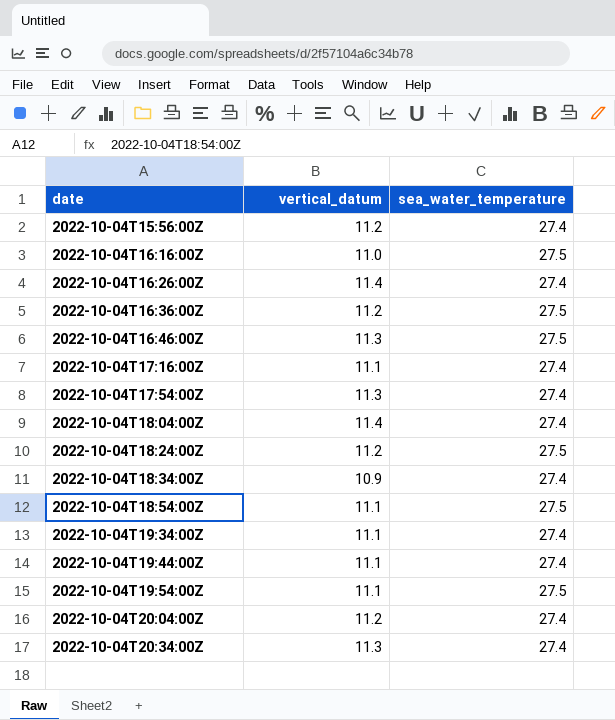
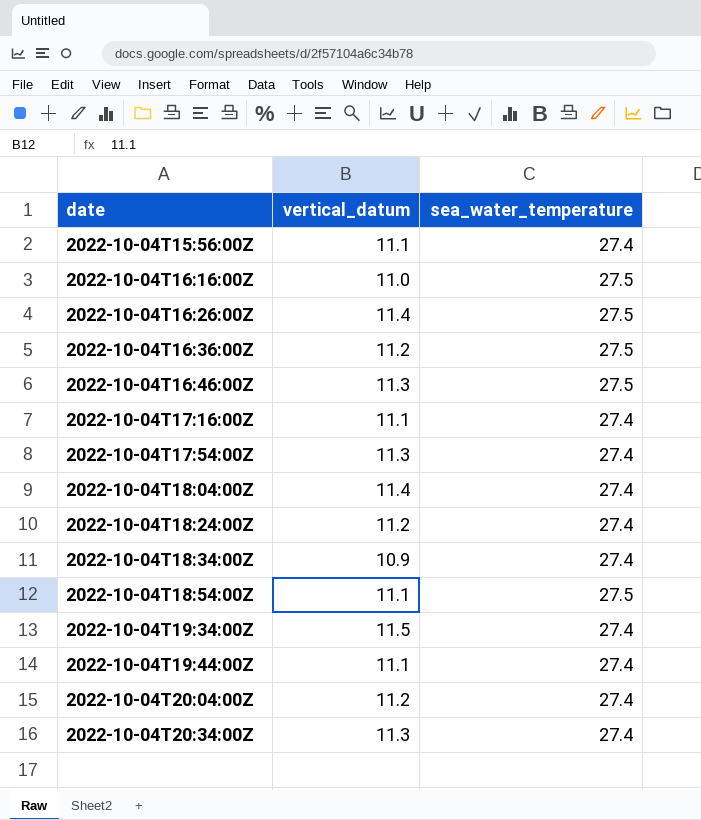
row 2022-10-04T19:54:00Z: 11.1 | 27.5 -> none
2022-10-04T15:56:00Z | vertical_datum: 11.2 -> 11.1
2022-10-04T16:26:00Z | sea_water_temperature: 27.4 -> 27.5
2022-10-04T18:24:00Z | sea_water_temperature: 27.5 -> 27.4
2022-10-04T19:34:00Z | vertical_datum: 11.1 -> 11.5

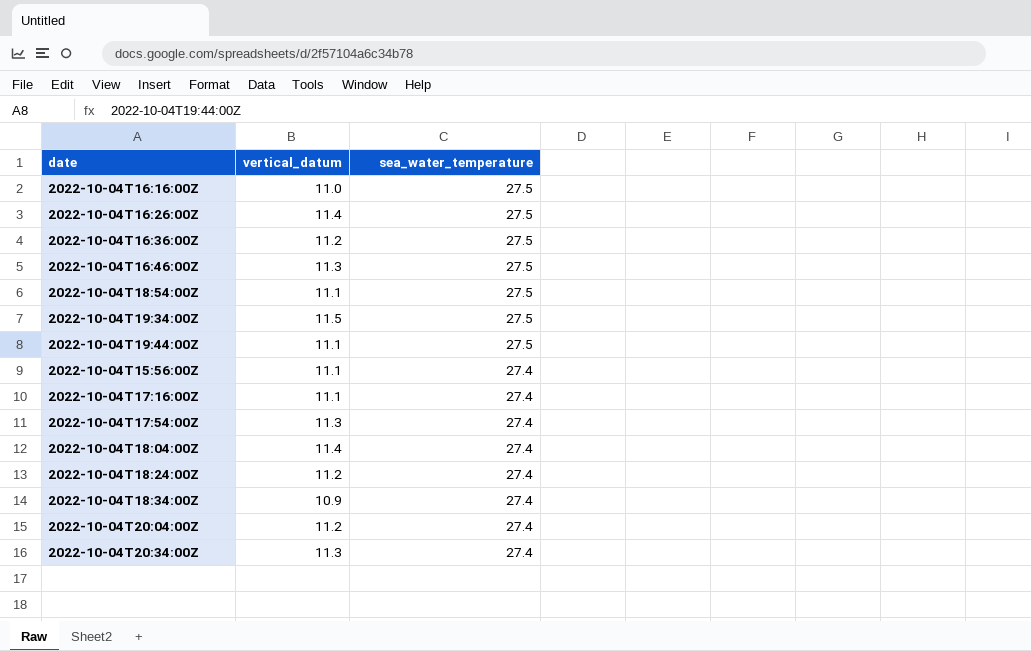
row order: date ascending -> sea_water_temperature descending
2022-10-04T19:34:00Z | sea_water_temperature: 27.4 -> 27.5
2022-10-04T19:44:00Z | sea_water_temperature: 27.4 -> 27.5

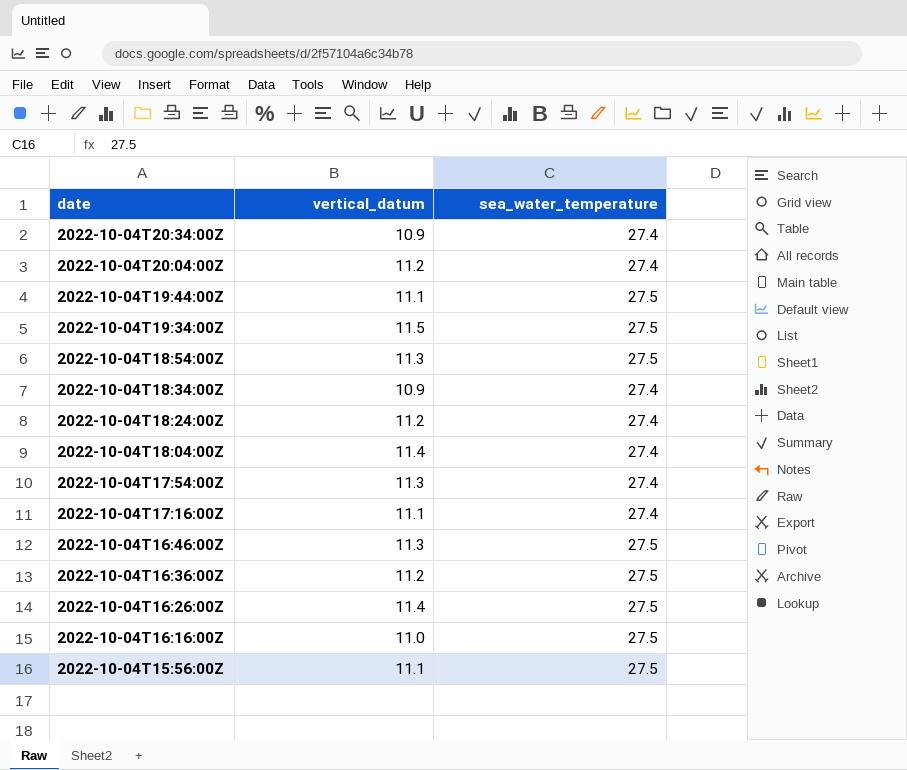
row order: sea_water_temperature descending -> date descending
2022-10-04T20:34:00Z | vertical_datum: 11.3 -> 10.9
2022-10-04T18:54:00Z | vertical_datum: 11.1 -> 11.3
2022-10-04T15:56:00Z | sea_water_temperature: 27.4 -> 27.5

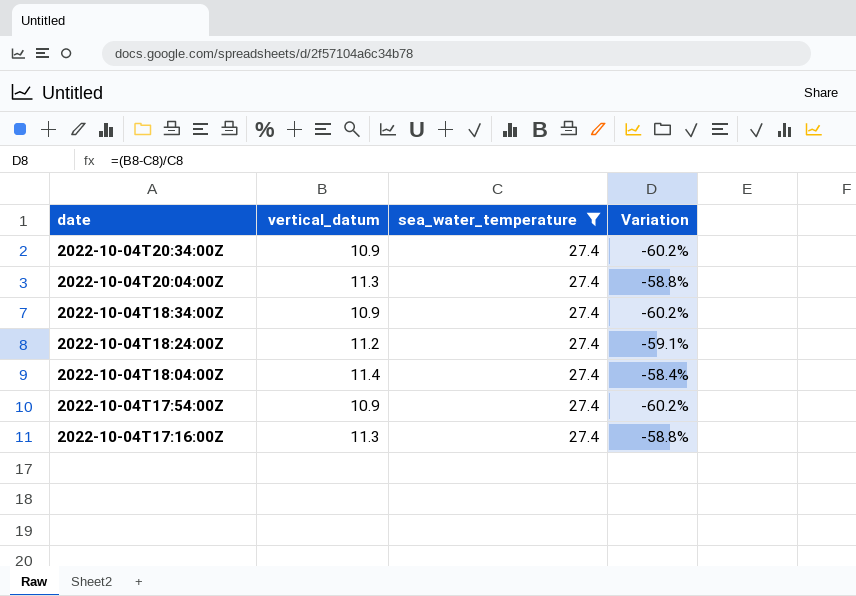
filter: none -> sea_water_temperature = 27.4
column Variation | formula: none -> ([vertical_datum] - [sea_water_temperature]) / [sea_water_temperature]
2022-10-04T20:04:00Z | vertical_datum: 11.2 -> 11.3
2022-10-04T17:54:00Z | vertical_datum: 11.3 -> 10.9
2022-10-04T17:16:00Z | vertical_datum: 11.1 -> 11.3

